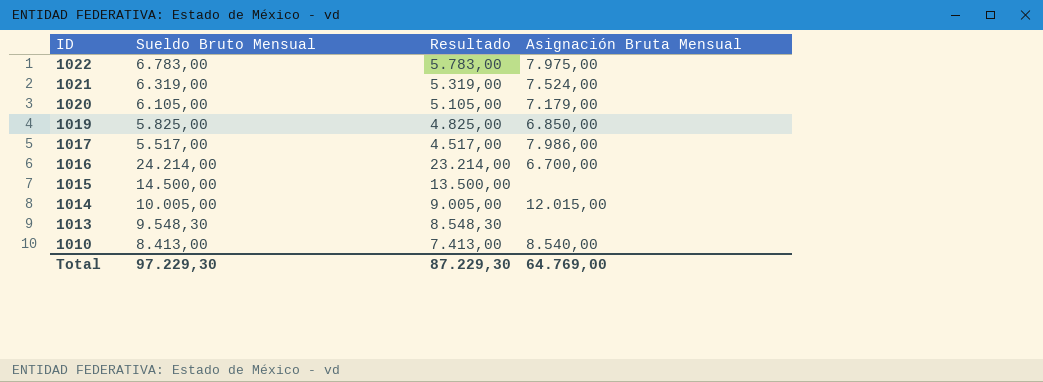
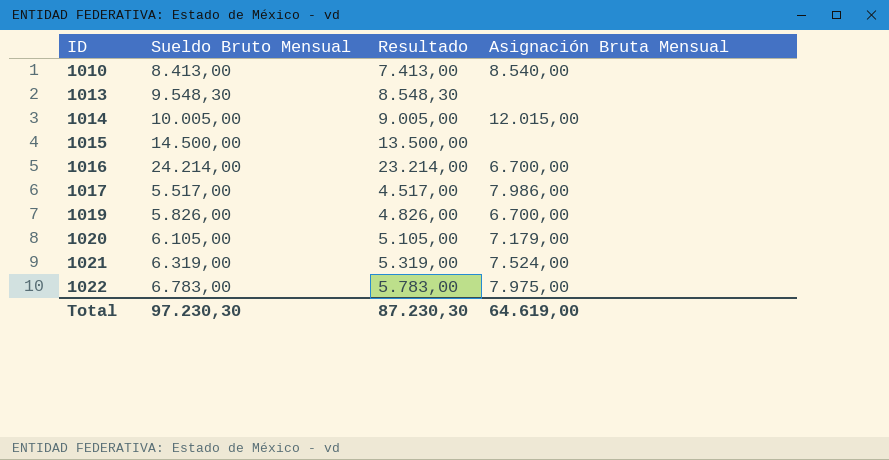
row order: ID descending -> ID ascending
1019 | Sueldo Bruto Mensual: 5.825,00 -> 5.826,00
1019 | Resultado: 4.825,00 -> 4.826,00
1019 | Asignación Bruta Mensual: 6.850,00 -> 6.700,00
Total | Sueldo Bruto Mensual: 97.229,30 -> 97.230,30
Total | Resultado: 87.229,30 -> 87.230,30
Total | Asignación Bruta Mensual: 64.769,00 -> 64.619,00

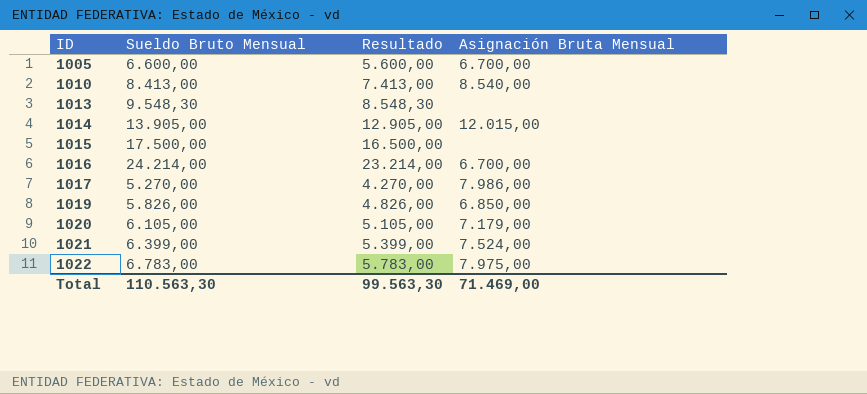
row 1005: none -> 6.600,00 | 5.600,00 | 6.700,00
1014 | Sueldo Bruto Mensual: 10.005,00 -> 13.905,00
1014 | Resultado: 9.005,00 -> 12.905,00
1015 | Sueldo Bruto Mensual: 14.500,00 -> 17.500,00
1015 | Resultado: 13.500,00 -> 16.500,00
1017 | Sueldo Bruto Mensual: 5.517,00 -> 5.270,00
1017 | Resultado: 4.517,00 -> 4.270,00
1019 | Asignación Bruta Mensual: 6.700,00 -> 6.850,00
1021 | Sueldo Bruto Mensual: 6.319,00 -> 6.399,00
1021 | Resultado: 5.319,00 -> 5.399,00
Total | Sueldo Bruto Mensual: 97.230,30 -> 110.563,30
Total | Resultado: 87.230,30 -> 99.563,30
Total | Asignación Bruta Mensual: 64.619,00 -> 71.469,00

